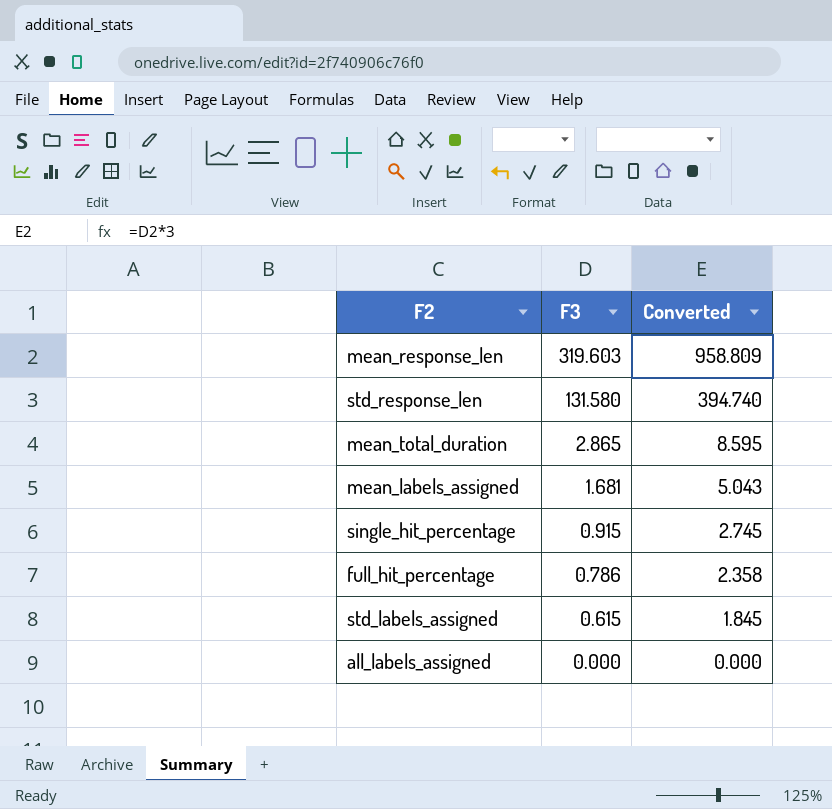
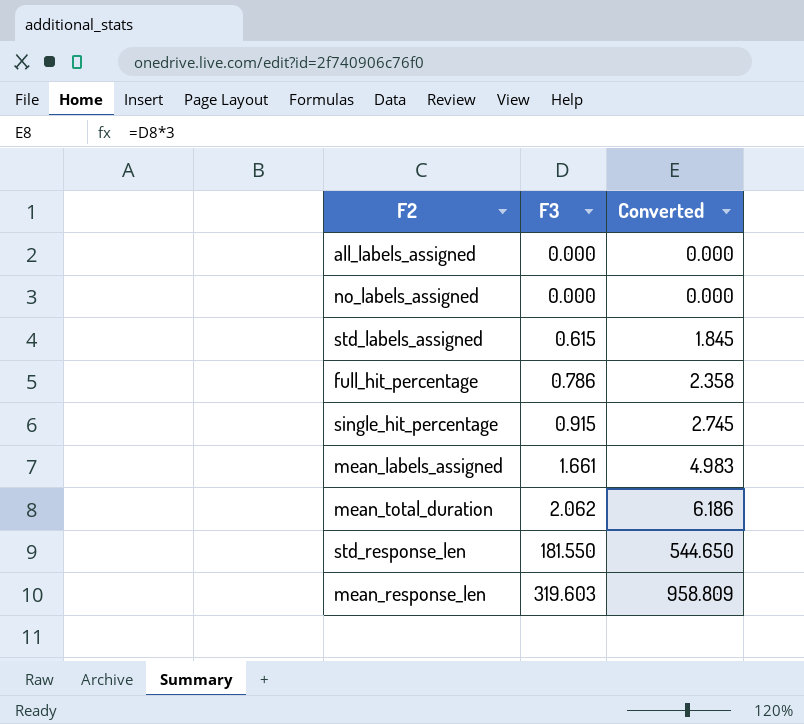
row order: F3 descending -> F3 ascending
row no_labels_assigned: none -> 0.000 | 0.000
mean_labels_assigned | F3: 1.681 -> 1.661
mean_labels_assigned | Converted: 5.043 -> 4.983
mean_total_duration | F3: 2.865 -> 2.062
mean_total_duration | Converted: 8.595 -> 6.186
std_response_len | F3: 131.580 -> 181.550
std_response_len | Converted: 394.740 -> 544.650

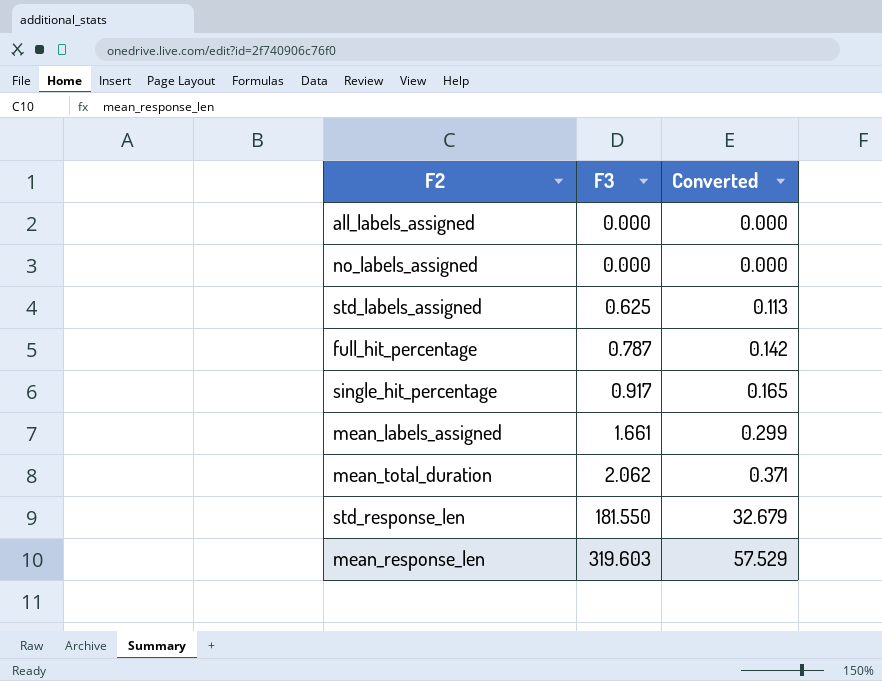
column Converted | formula: [F3] * 3 -> [F3] * 0.18
std_labels_assigned | F3: 0.615 -> 0.625
full_hit_percentage | F3: 0.786 -> 0.787
single_hit_percentage | F3: 0.915 -> 0.917

